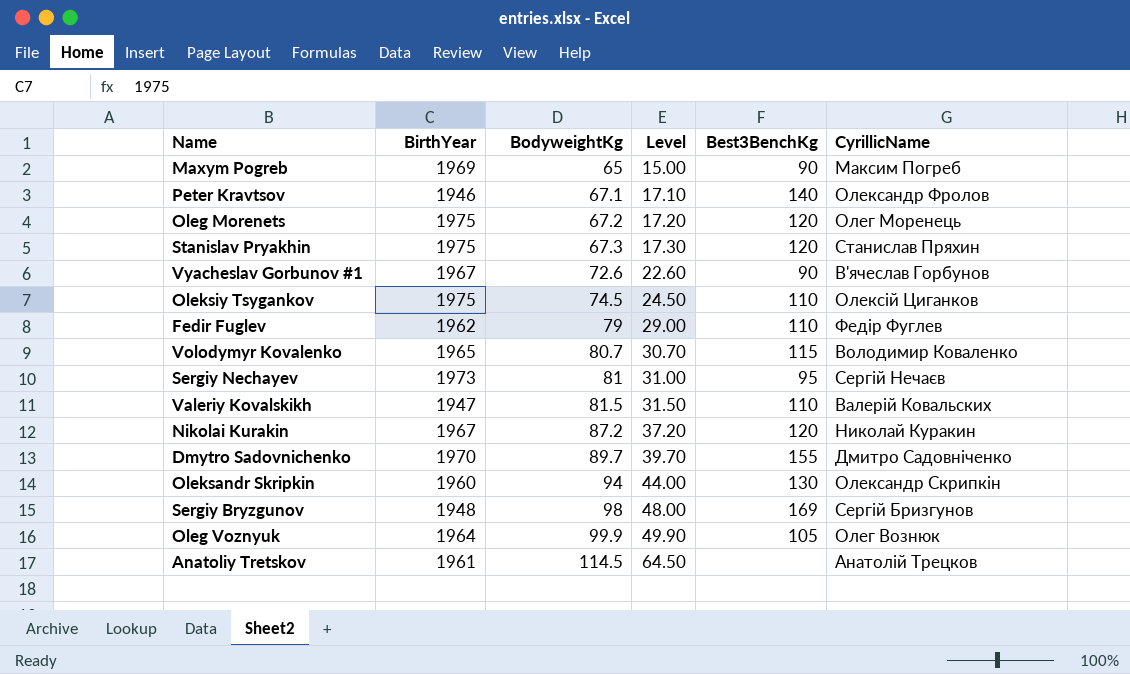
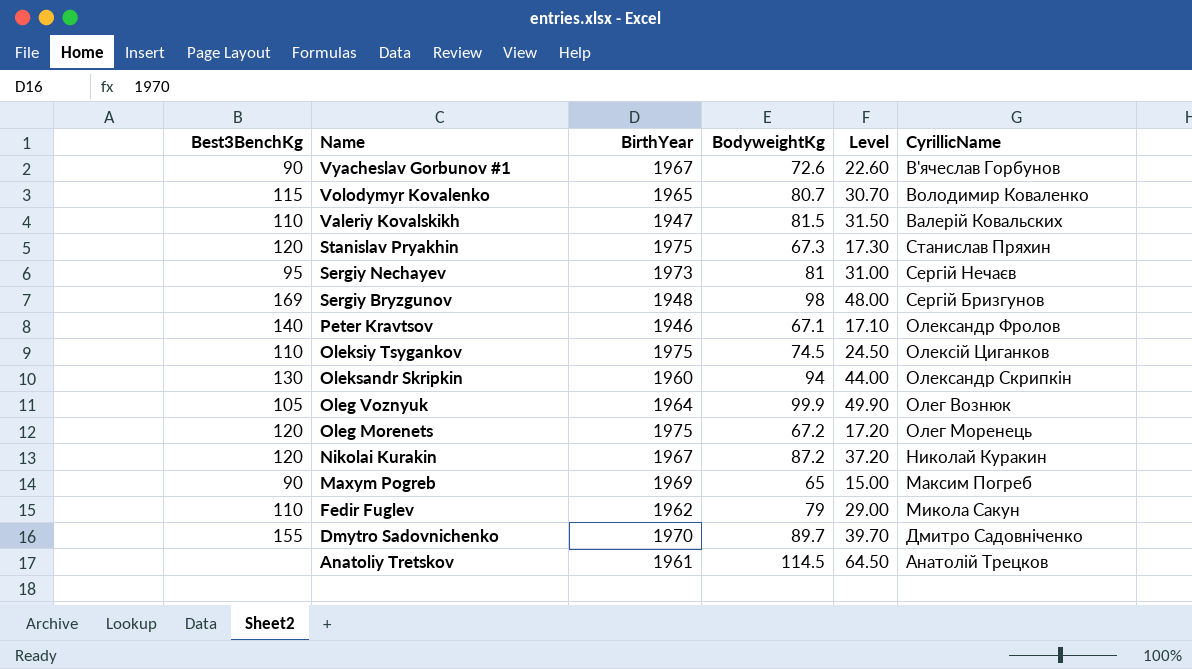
row order: BodyweightKg ascending -> Name descending
column Best3BenchKg | position: 5 -> 1
Fedir Fuglev | CyrillicName: Федір Фуглев -> Микола Сакун

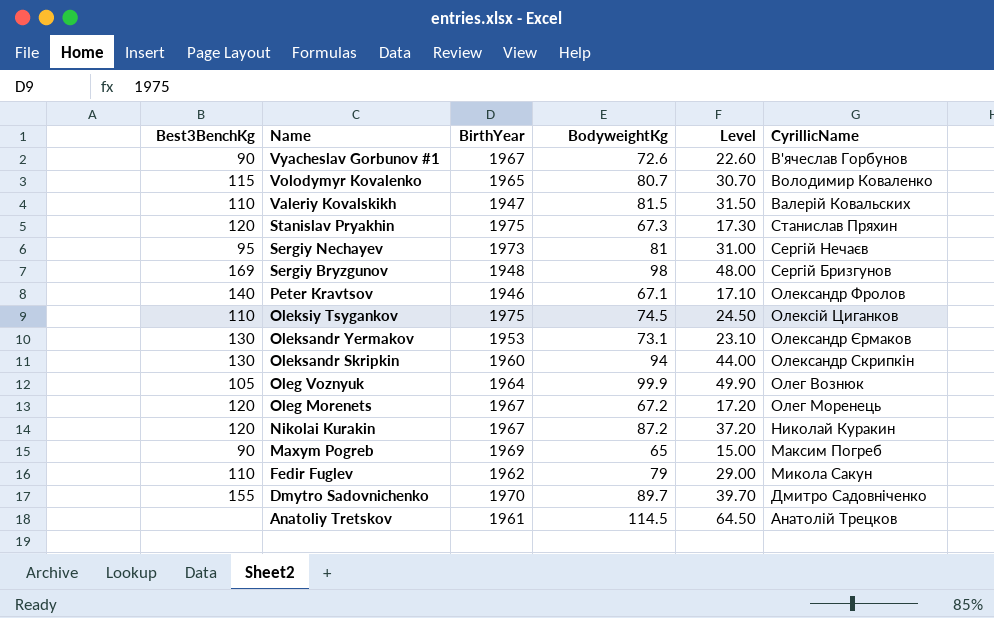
row Oleksandr Yermakov: none -> 130 | 1953 | 73.1 | 23.10 | Олександр Єрмаков
Oleg Morenets | BirthYear: 1975 -> 1967

